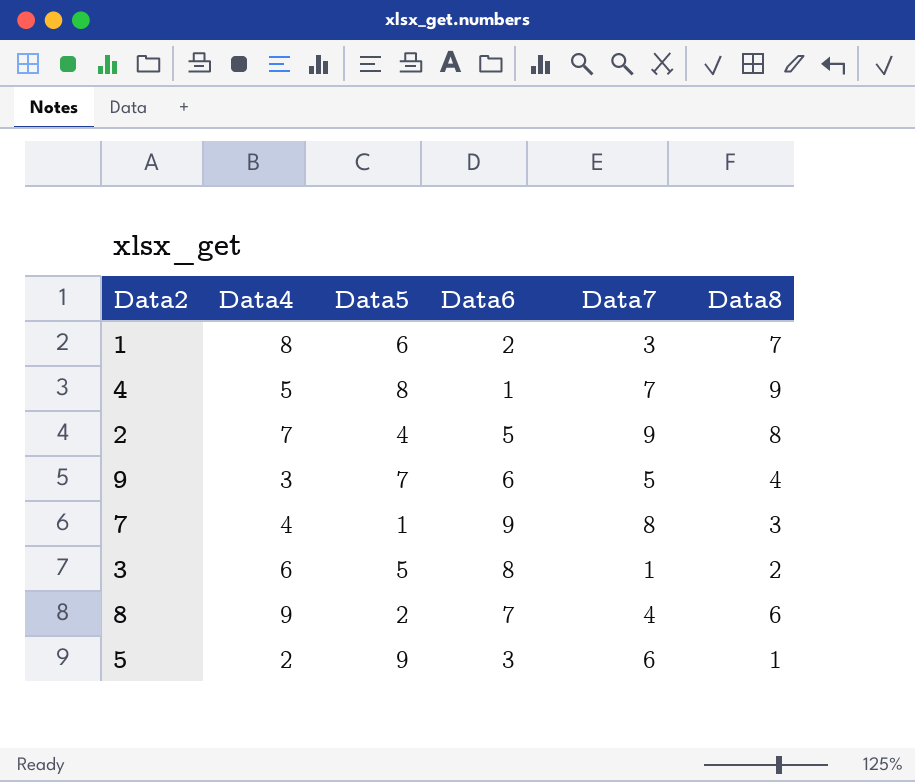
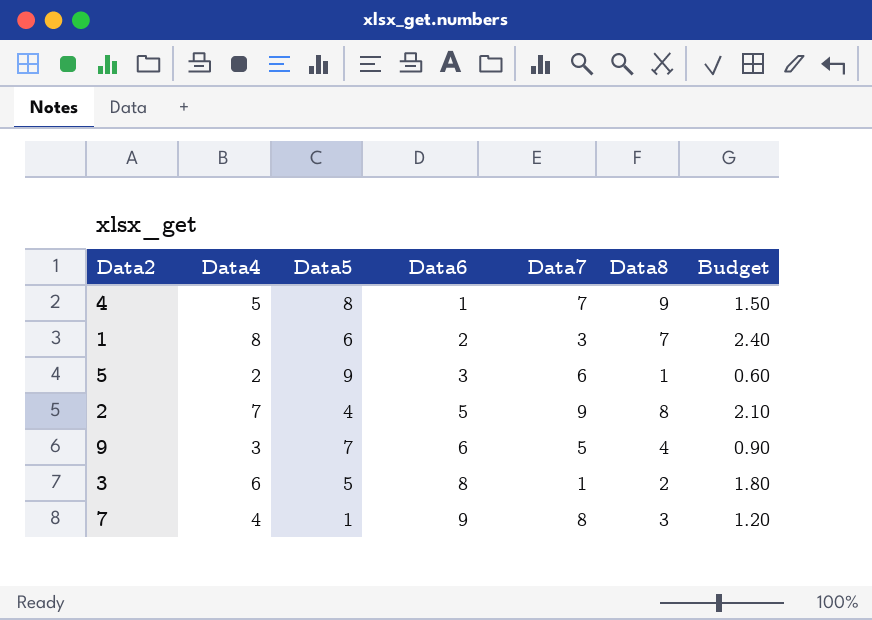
row order: none -> Data6 ascending
column Budget | formula: none -> [Data4] * 0.3
row 8: 9 | 2 | 7 | 4 | 6 -> none

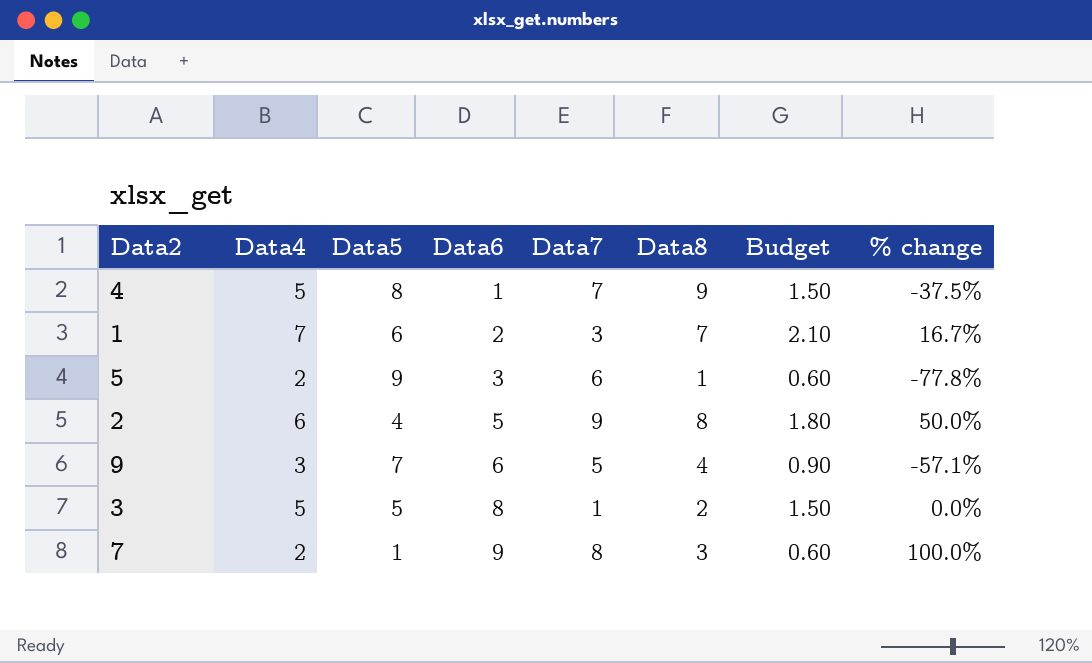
column % change | formula: none -> ([Data4] - [Data5]) / [Data5]
1 | Data4: 8 -> 7
1 | Budget: 2.40 -> 2.10
2 | Data4: 7 -> 6
2 | Budget: 2.10 -> 1.80
3 | Data4: 6 -> 5
3 | Budget: 1.80 -> 1.50
7 | Data4: 4 -> 2
7 | Budget: 1.20 -> 0.60

